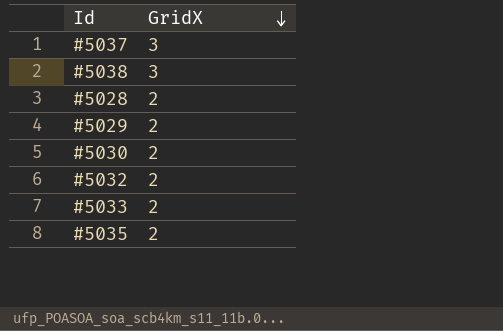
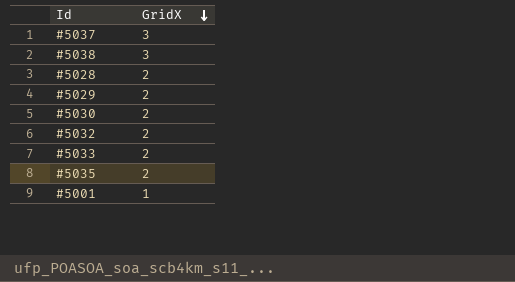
row #5001: none -> 1

